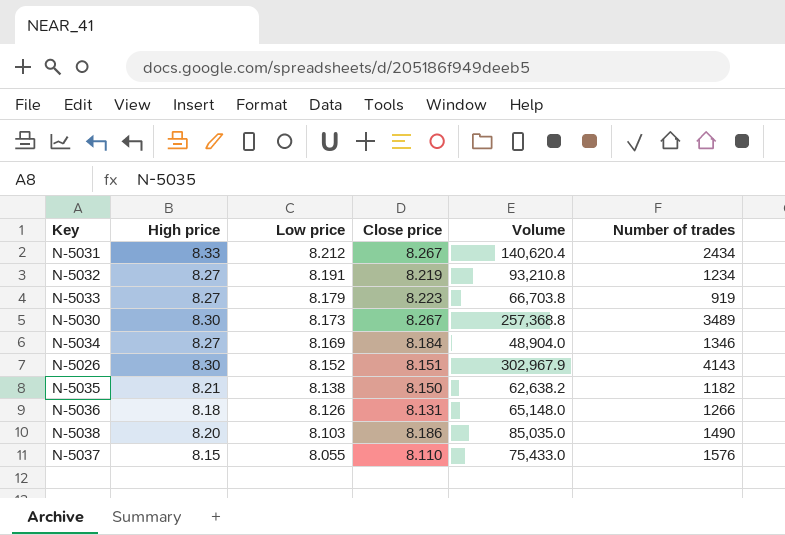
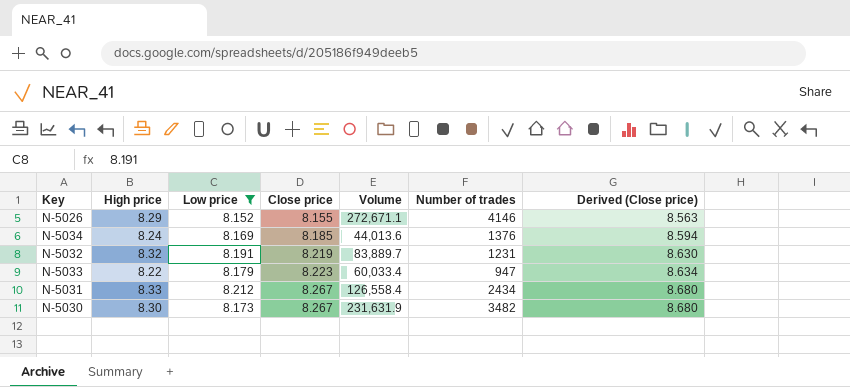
filter: none -> Low price >= 8.152
row order: Low price descending -> Close price ascending
column Derived (Close price) | formula: none -> [Close price] * 1.05
N-5026 | High price: 8.30 -> 8.29
N-5026 | Close price: 8.151 -> 8.155
N-5026 | Volume: 302,967.9 -> 272,671.1
N-5026 | Number of trades: 4143 -> 4146
N-5034 | High price: 8.27 -> 8.24
N-5034 | Close price: 8.184 -> 8.185
N-5034 | Volume: 48,904.0 -> 44,013.6
N-5034 | Number of trades: 1346 -> 1376
N-5032 | High price: 8.27 -> 8.32
N-5032 | Volume: 93,210.8 -> 83,889.7
N-5032 | Number of trades: 1234 -> 1231
N-5033 | High price: 8.27 -> 8.22
N-5033 | Volume: 66,703.8 -> 60,033.4
N-5033 | Number of trades: 919 -> 947
N-5031 | Volume: 140,620.4 -> 126,558.4
N-5030 | Volume: 257,368.8 -> 231,631.9
N-5030 | Number of trades: 3489 -> 3482

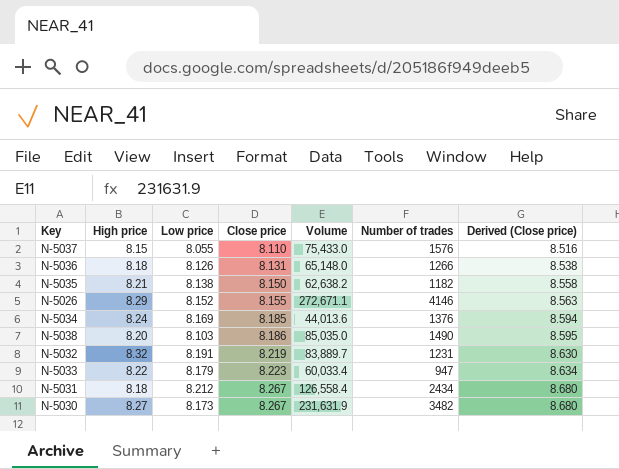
filter: Low price >= 8.152 -> none
N-5031 | High price: 8.33 -> 8.18
N-5030 | High price: 8.30 -> 8.27

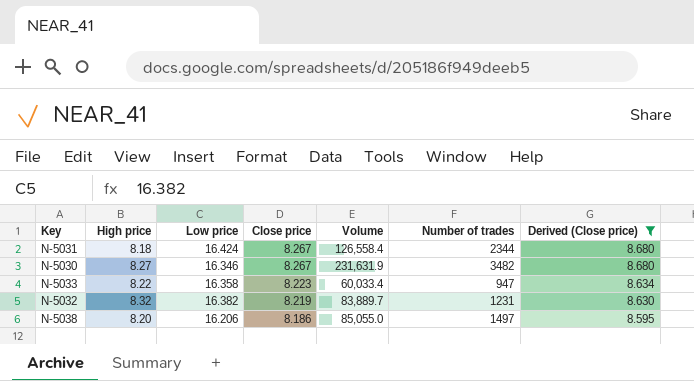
filter: none -> Derived (Close price) >= 8.595
row order: Close price ascending -> Close price descending
N-5031 | Low price: 8.212 -> 16.424
N-5031 | Number of trades: 2434 -> 2344
N-5030 | Low price: 8.173 -> 16.346
N-5033 | Low price: 8.179 -> 16.358
N-5032 | Low price: 8.191 -> 16.382
N-5038 | Low price: 8.103 -> 16.206
N-5038 | Volume: 85,035.0 -> 85,055.0
N-5038 | Number of trades: 1490 -> 1497

